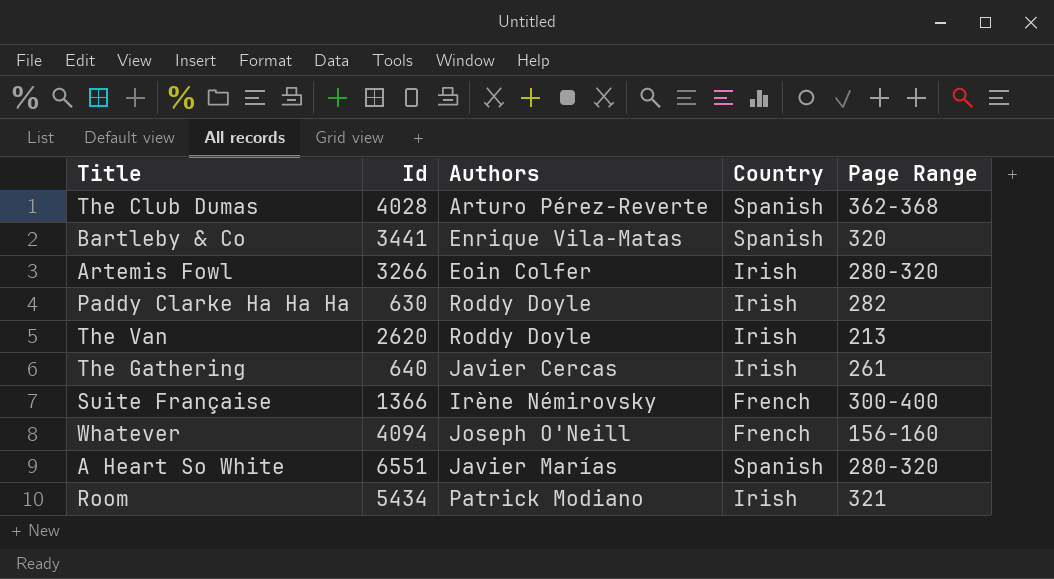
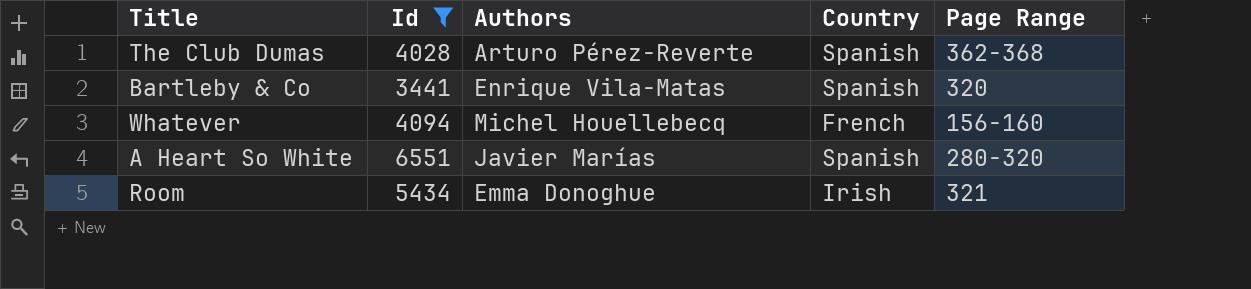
filter: none -> Id >= 3441
Whatever | Authors: Joseph O'Neill -> Michel Houellebecq
Room | Authors: Patrick Modiano -> Emma Donoghue

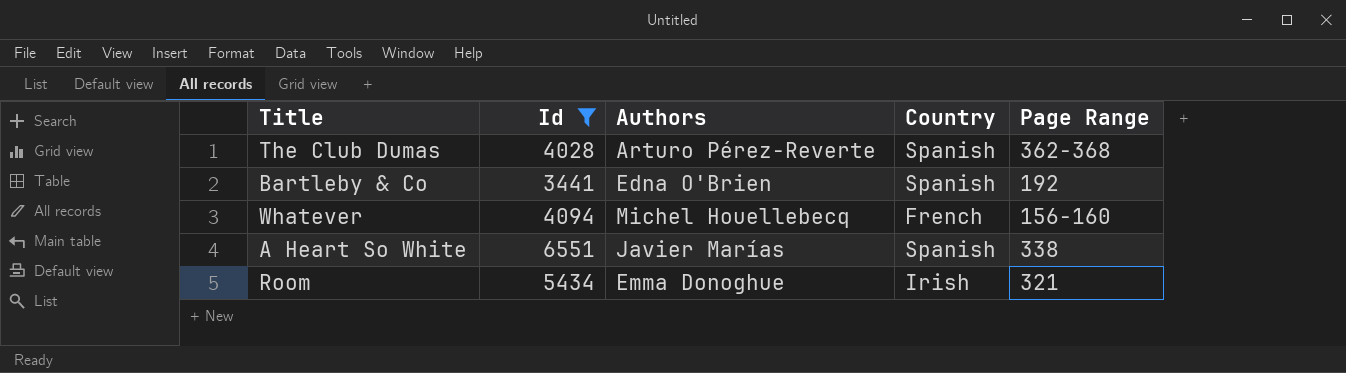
Bartleby & Co | Authors: Enrique Vila-Matas -> Edna O'Brien
Bartleby & Co | Page Range: 320 -> 192
A Heart So White | Page Range: 280-320 -> 338

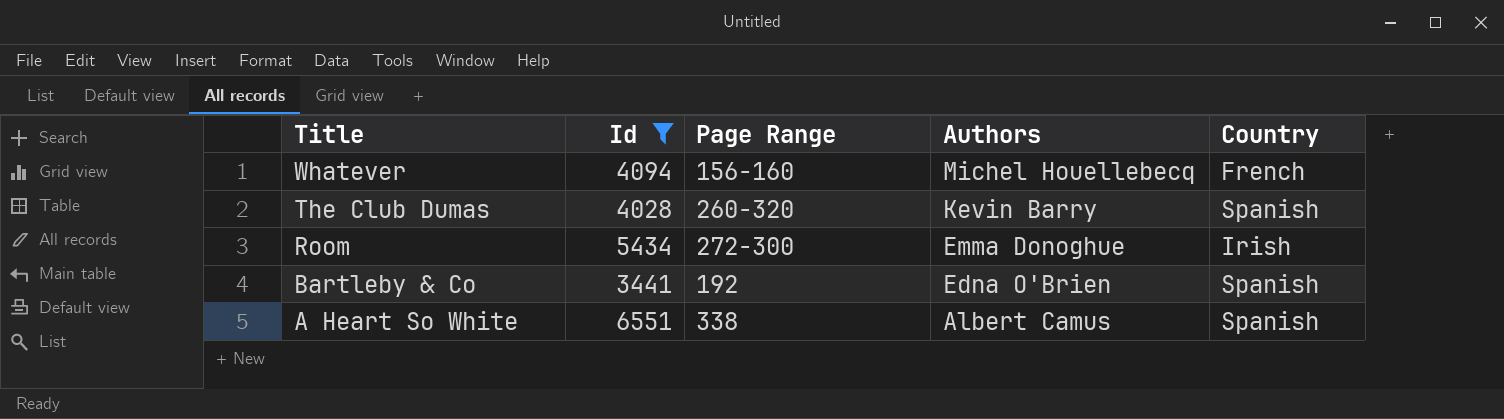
row order: none -> Title descending
column Page Range | position: 5 -> 3
The Club Dumas | Page Range: 362-368 -> 260-320
The Club Dumas | Authors: Arturo Pérez-Reverte -> Kevin Barry
Room | Page Range: 321 -> 272-300
A Heart So White | Authors: Javier Marías -> Albert Camus

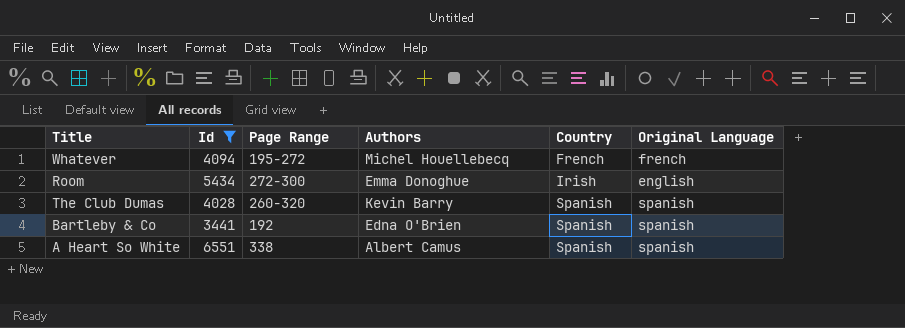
row order: Title descending -> Country ascending
column Original Language | position: none -> 6
Whatever | Page Range: 156-160 -> 195-272

